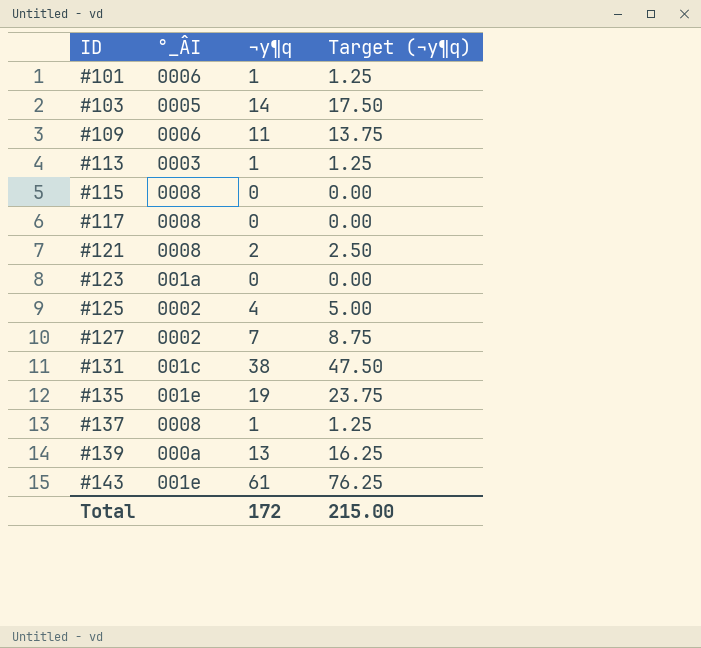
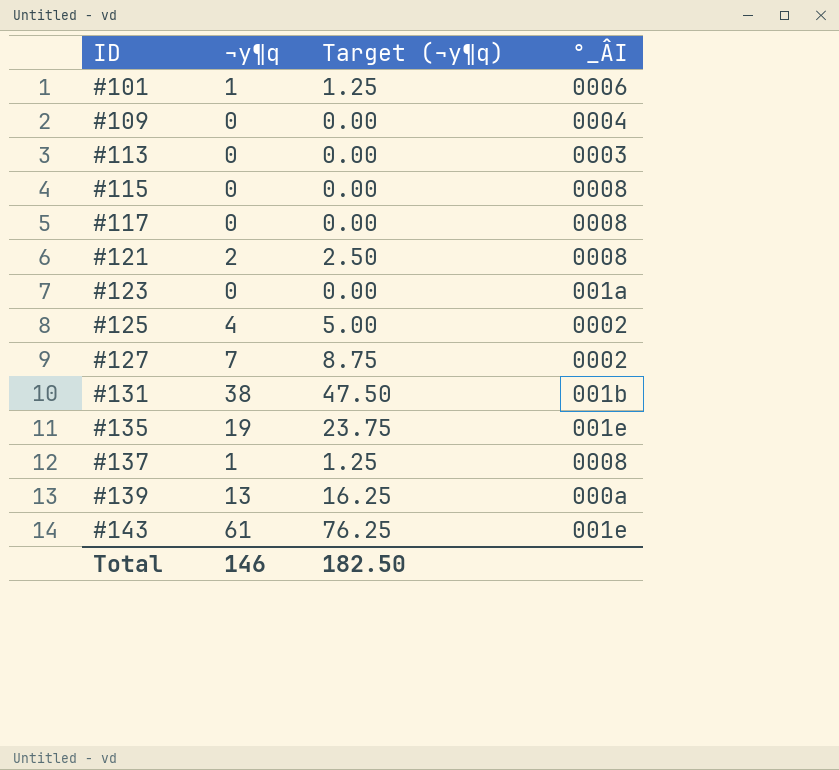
column °_ÂI | position: 2 -> 4
row #103: 0005 | 14 | 17.50 -> none
#109 | ¬y¶q: 11 -> 0
#109 | Target (¬y¶q): 13.75 -> 0.00
#109 | °_ÂI: 0006 -> 0004
#113 | ¬y¶q: 1 -> 0
#113 | Target (¬y¶q): 1.25 -> 0.00
#131 | °_ÂI: 001c -> 001b
Total | ¬y¶q: 172 -> 146
Total | Target (¬y¶q): 215.00 -> 182.50

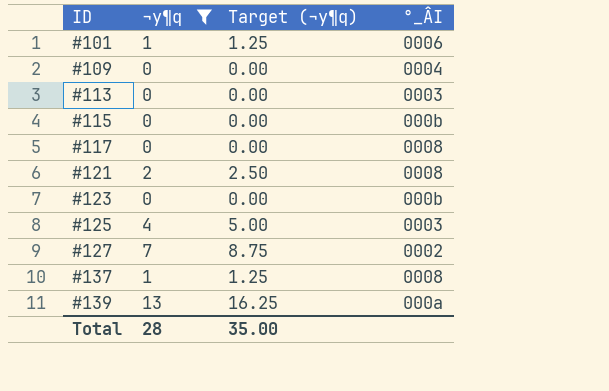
filter: none -> ¬y¶q <= 13
#115 | °_ÂI: 0008 -> 000b
#123 | °_ÂI: 001a -> 000b
#125 | °_ÂI: 0002 -> 0003
Total | ¬y¶q: 146 -> 28
Total | Target (¬y¶q): 182.50 -> 35.00

